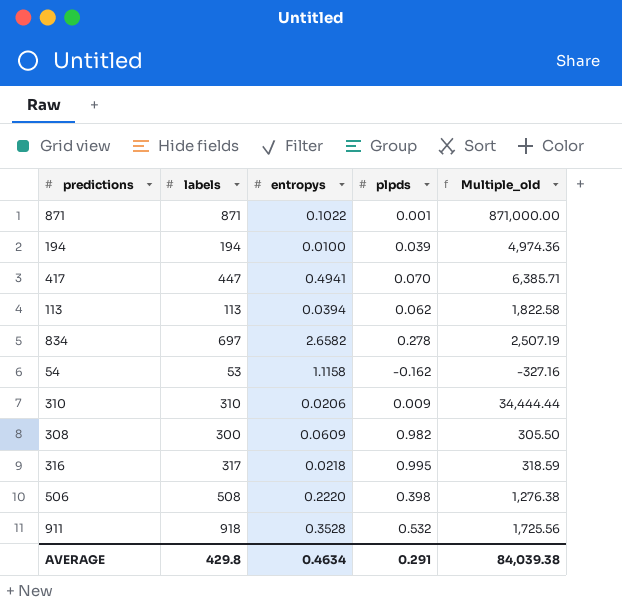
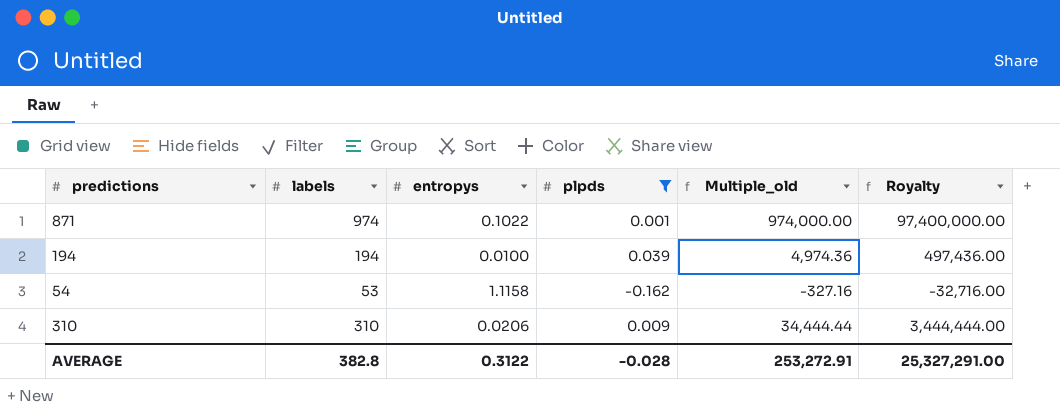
filter: none -> plpds <= 0.039
column Royalty | formula: none -> [Multiple_old] * 100
871 | labels: 871 -> 974
871 | Multiple_old: 871,000.00 -> 974,000.00
AVERAGE | labels: 429.8 -> 382.8
AVERAGE | entropys: 0.4634 -> 0.3122
AVERAGE | plpds: 0.291 -> -0.028
AVERAGE | Multiple_old: 84,039.38 -> 253,272.91

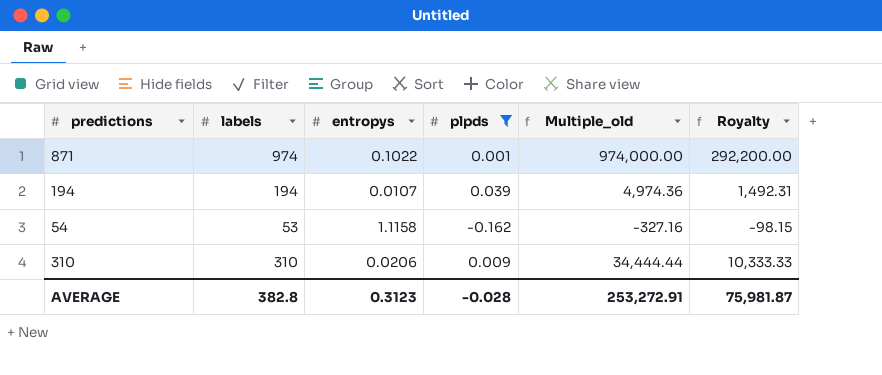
column Royalty | formula: [Multiple_old] * 100 -> [Multiple_old] * 0.3
194 | entropys: 0.0100 -> 0.0107
AVERAGE | entropys: 0.3122 -> 0.3123
AVERAGE | Royalty: 25,327,291.00 -> 75,981.87

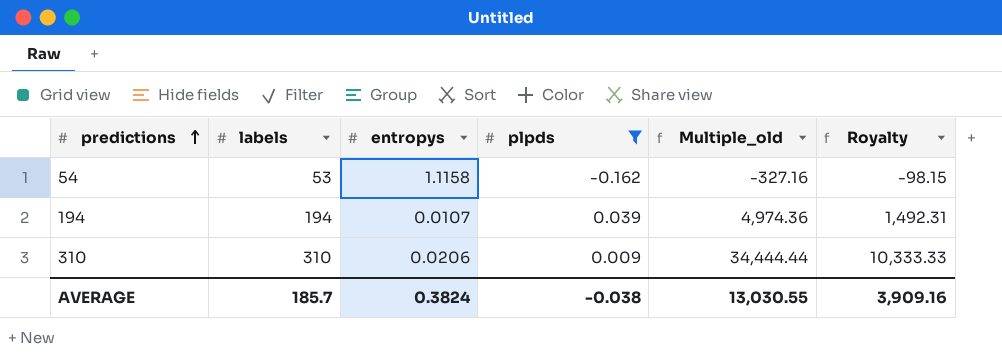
row order: none -> predictions ascending
row 871: 974 | 0.1022 | 0.001 | 974,000.00 | 292,200.00 -> none
AVERAGE | labels: 382.8 -> 185.7
AVERAGE | entropys: 0.3123 -> 0.3824
AVERAGE | plpds: -0.028 -> -0.038
AVERAGE | Multiple_old: 253,272.91 -> 13,030.55
AVERAGE | Royalty: 75,981.87 -> 3,909.16

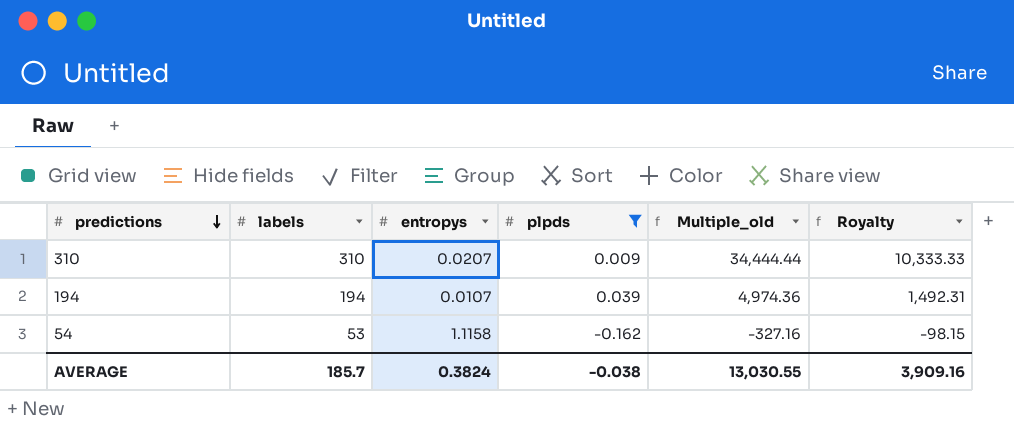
row order: predictions ascending -> predictions descending
310 | entropys: 0.0206 -> 0.0207

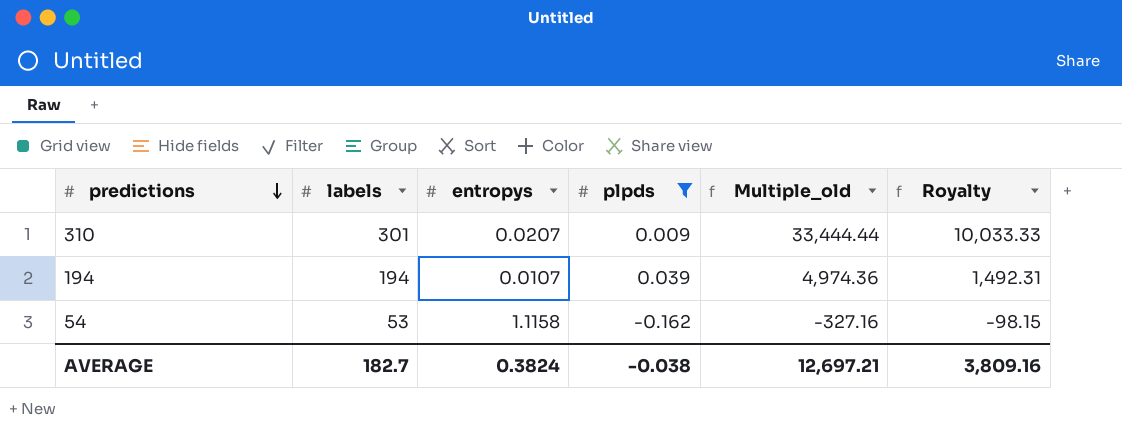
310 | labels: 310 -> 301
310 | Multiple_old: 34,444.44 -> 33,444.44
310 | Royalty: 10,333.33 -> 10,033.33
AVERAGE | labels: 185.7 -> 182.7
AVERAGE | Multiple_old: 13,030.55 -> 12,697.21
AVERAGE | Royalty: 3,909.16 -> 3,809.16

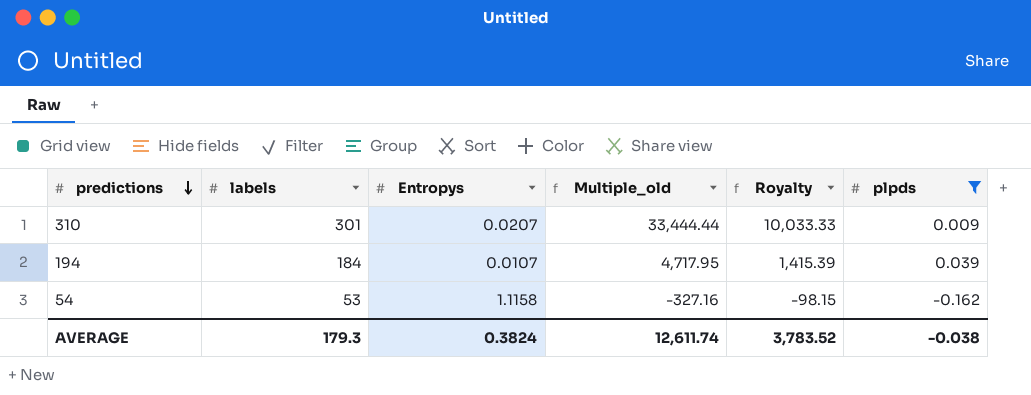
column name: entropys -> Entropys
column plpds | position: 4 -> 6
194 | labels: 194 -> 184
194 | Multiple_old: 4,974.36 -> 4,717.95
194 | Royalty: 1,492.31 -> 1,415.39
AVERAGE | labels: 182.7 -> 179.3
AVERAGE | Multiple_old: 12,697.21 -> 12,611.74
AVERAGE | Royalty: 3,809.16 -> 3,783.52

